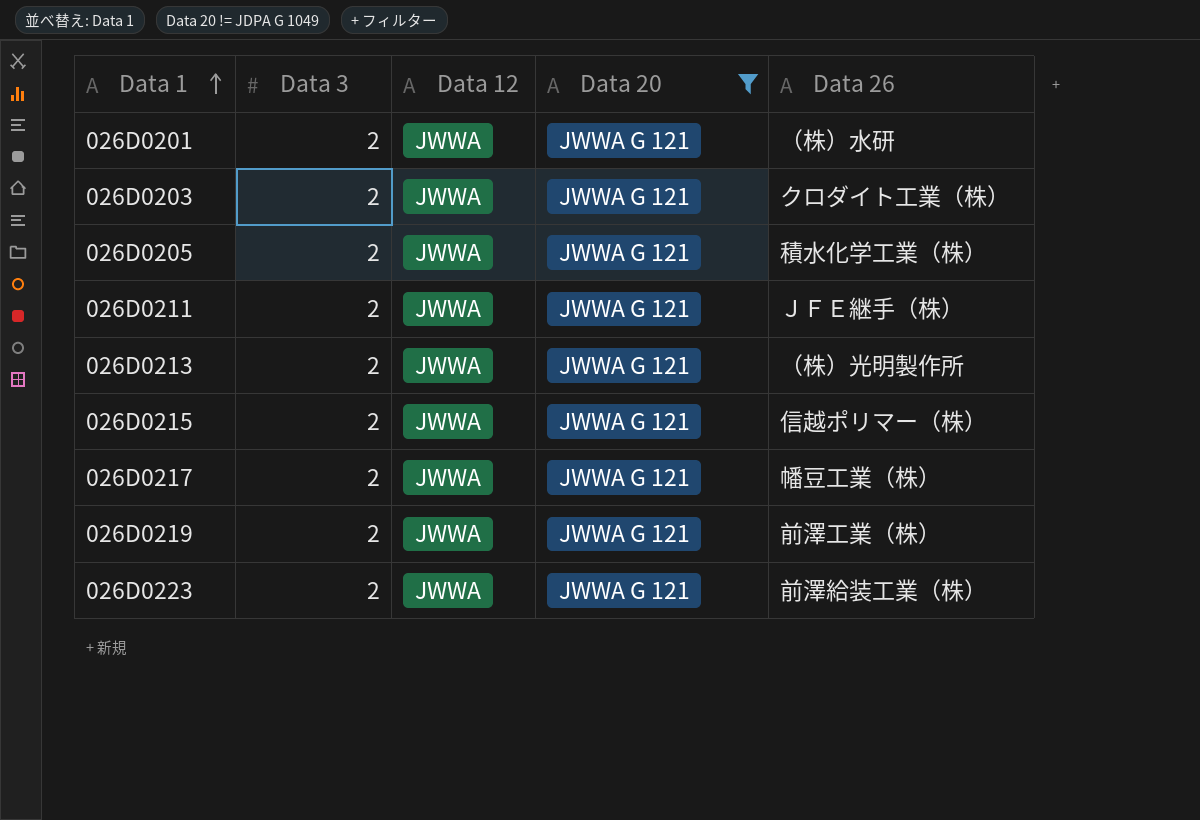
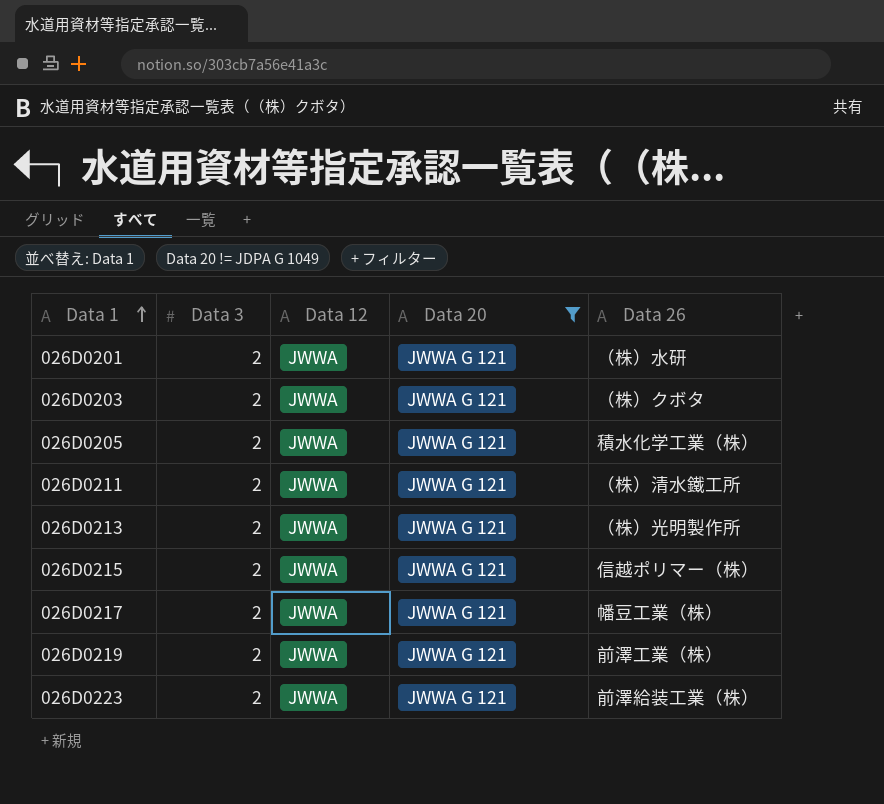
026D0203 | Data 26: クロダイト工業（株） -> （株）クボタ
026D0211 | Data 26: ＪＦＥ継手（株） -> （株）清水鐵工所

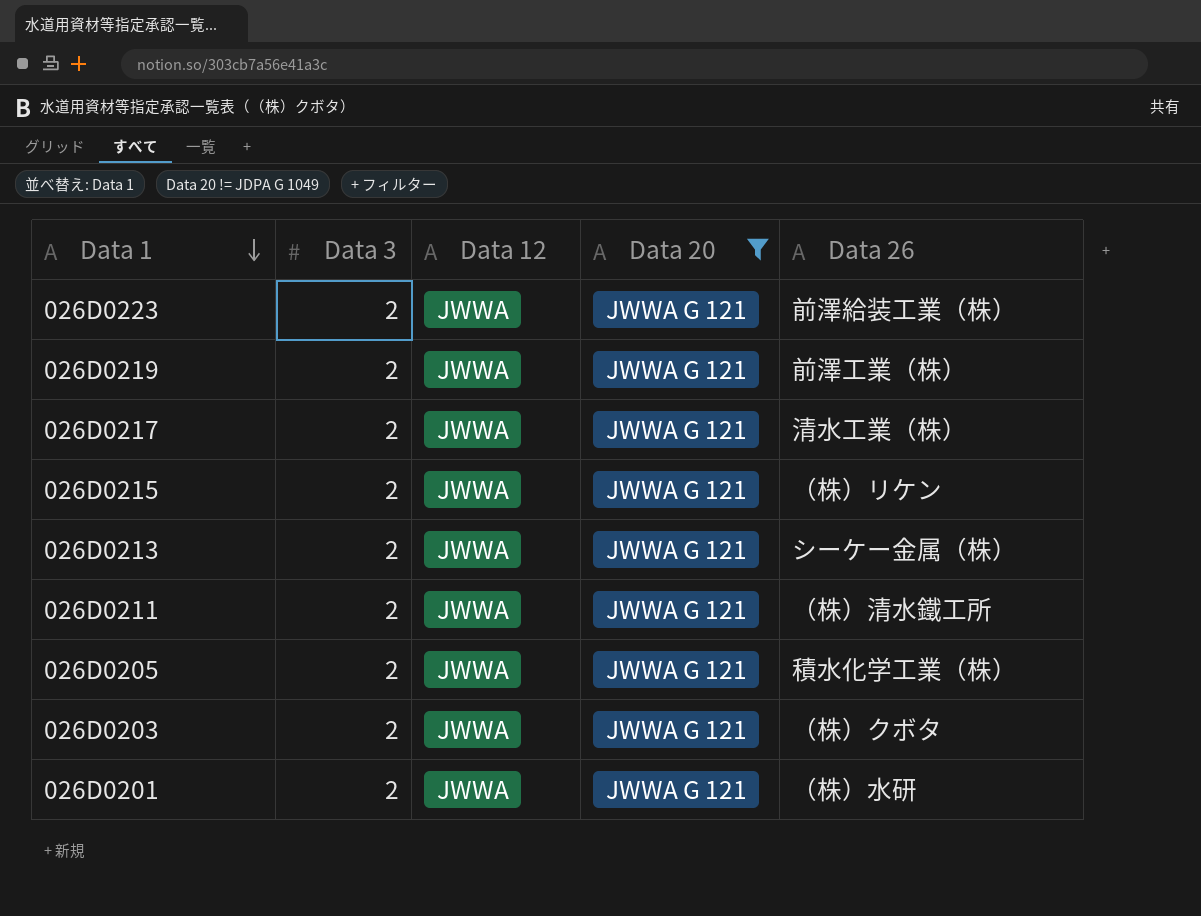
row order: Data 1 ascending -> Data 1 descending
026D0217 | Data 26: 幡豆工業（株） -> 清水工業（株）
026D0215 | Data 26: 信越ポリマー（株） -> （株）リケン
026D0213 | Data 26: （株）光明製作所 -> シーケー金属（株）

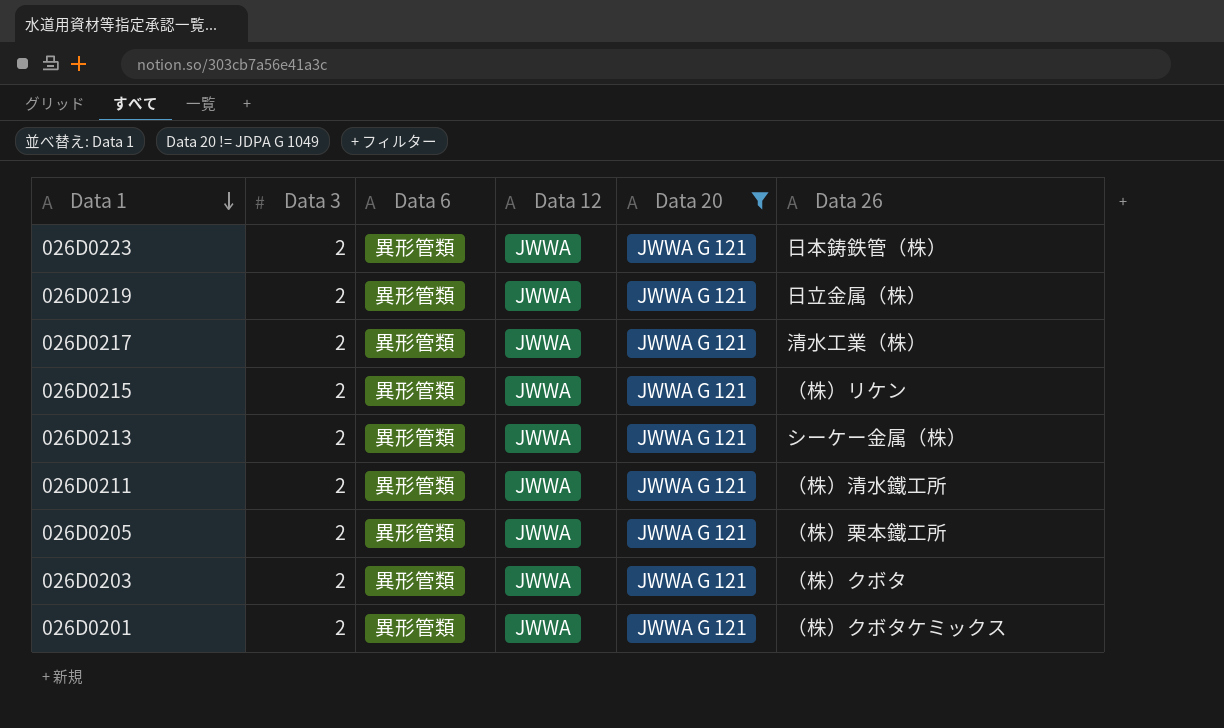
column Data 6 | position: none -> 3
026D0223 | Data 26: 前澤給装工業（株） -> 日本鋳鉄管（株）
026D0219 | Data 26: 前澤工業（株） -> 日立金属（株）
026D0205 | Data 26: 積水化学工業（株） -> （株）栗本鐵工所
026D0201 | Data 26: （株）水研 -> （株）クボタケミックス

